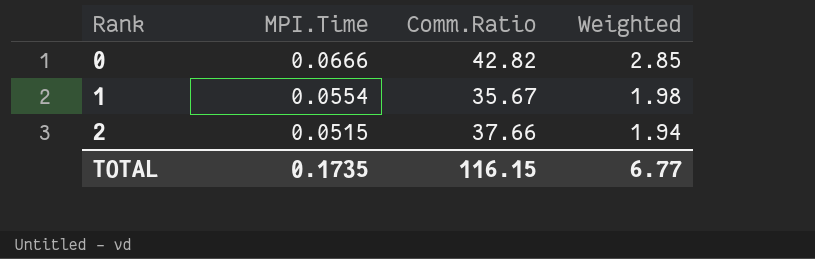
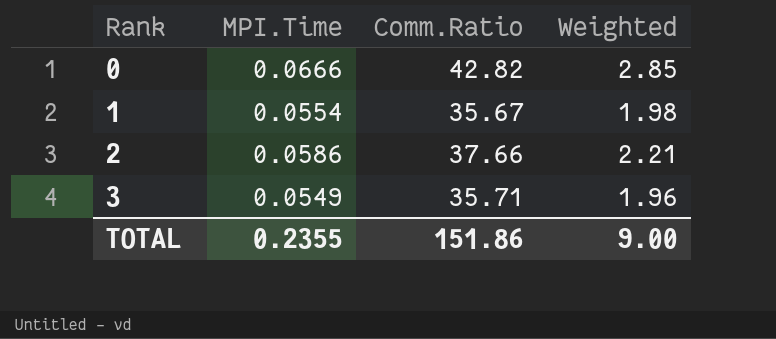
2 | MPI.Time: 0.0515 -> 0.0586
2 | Weighted: 1.94 -> 2.21
row 3: none -> 0.0549 | 35.71 | 1.96
TOTAL | MPI.Time: 0.1735 -> 0.2355
TOTAL | Comm.Ratio: 116.15 -> 151.86
TOTAL | Weighted: 6.77 -> 9.00

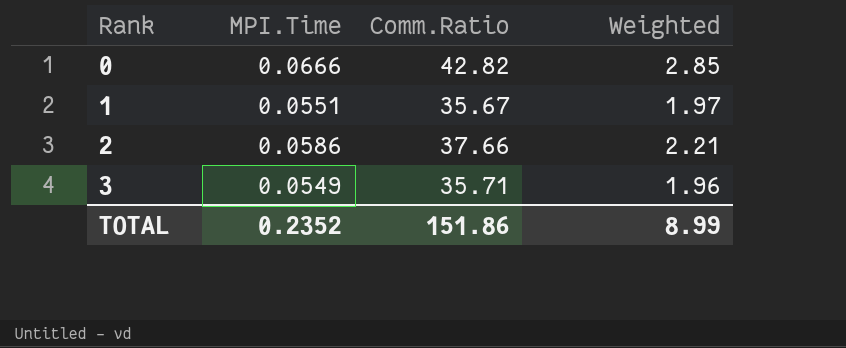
1 | MPI.Time: 0.0554 -> 0.0551
1 | Weighted: 1.98 -> 1.97
TOTAL | MPI.Time: 0.2355 -> 0.2352
TOTAL | Weighted: 9.00 -> 8.99

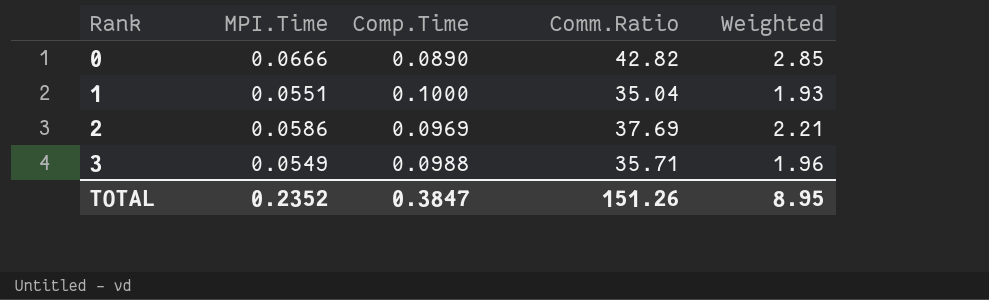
column Comp.Time | position: none -> 3
1 | Comm.Ratio: 35.67 -> 35.04
1 | Weighted: 1.97 -> 1.93
2 | Comm.Ratio: 37.66 -> 37.69
TOTAL | Comm.Ratio: 151.86 -> 151.26
TOTAL | Weighted: 8.99 -> 8.95

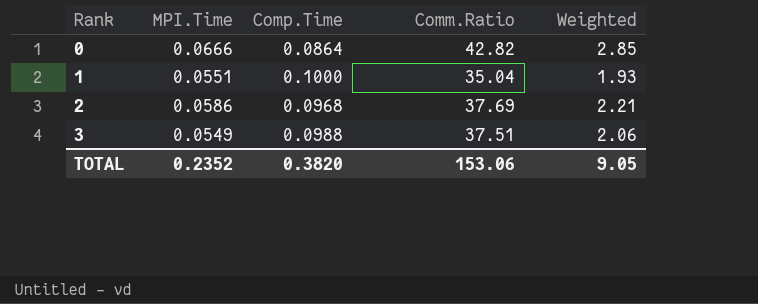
0 | Comp.Time: 0.0890 -> 0.0864
2 | Comp.Time: 0.0969 -> 0.0968
3 | Comm.Ratio: 35.71 -> 37.51
3 | Weighted: 1.96 -> 2.06
TOTAL | Comp.Time: 0.3847 -> 0.3820
TOTAL | Comm.Ratio: 151.26 -> 153.06
TOTAL | Weighted: 8.95 -> 9.05

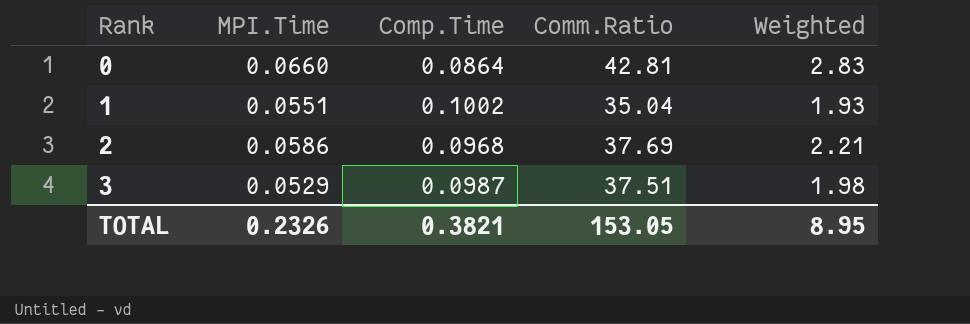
0 | MPI.Time: 0.0666 -> 0.0660
0 | Comm.Ratio: 42.82 -> 42.81
0 | Weighted: 2.85 -> 2.83
1 | Comp.Time: 0.1000 -> 0.1002
3 | MPI.Time: 0.0549 -> 0.0529
3 | Comp.Time: 0.0988 -> 0.0987
3 | Weighted: 2.06 -> 1.98
TOTAL | MPI.Time: 0.2352 -> 0.2326
TOTAL | Comp.Time: 0.3820 -> 0.3821
TOTAL | Comm.Ratio: 153.06 -> 153.05
TOTAL | Weighted: 9.05 -> 8.95

